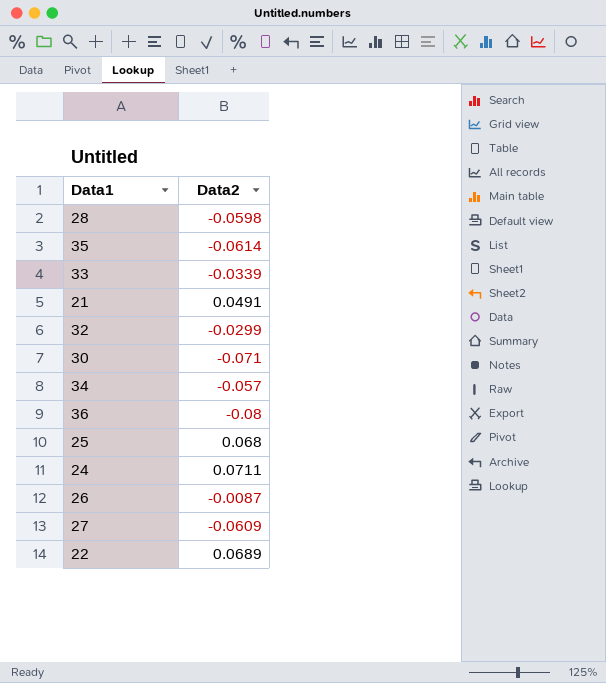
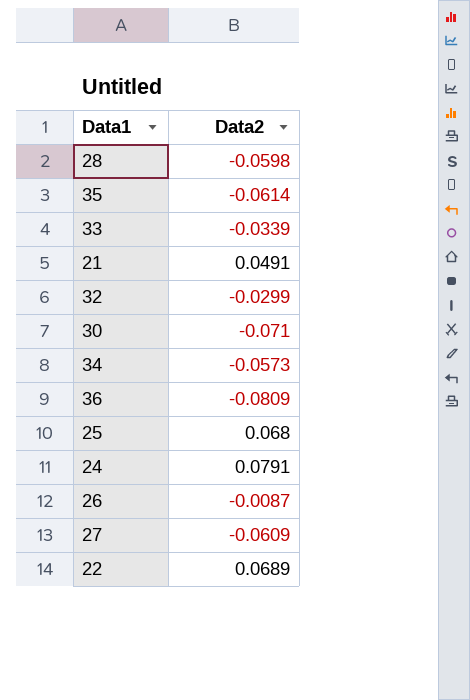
34 | Data2: -0.057 -> -0.0573
36 | Data2: -0.08 -> -0.0809
24 | Data2: 0.0711 -> 0.0791

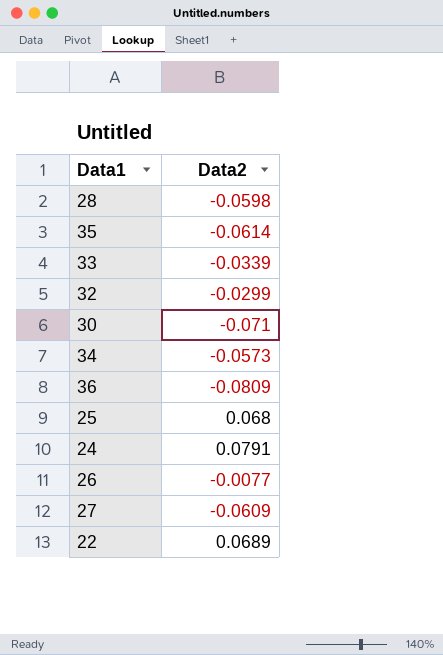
row 21: 0.0491 -> none
26 | Data2: -0.0087 -> -0.0077

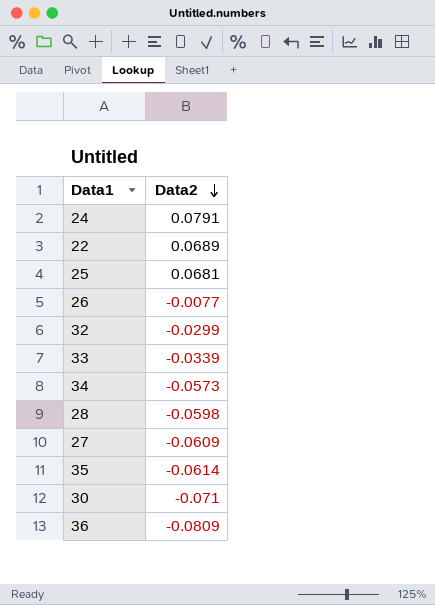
row order: none -> Data2 descending
25 | Data2: 0.068 -> 0.0681

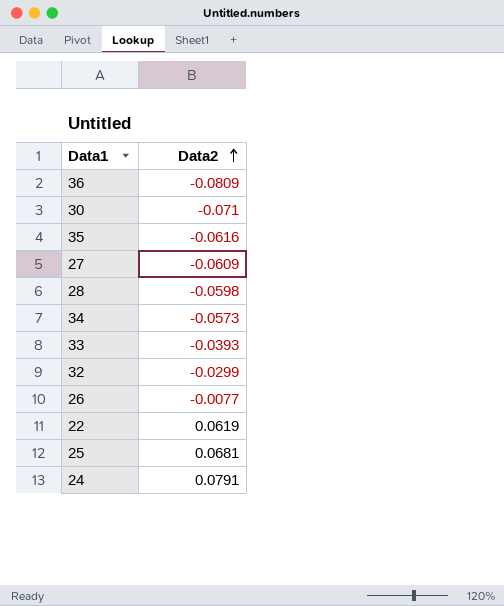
row order: Data2 descending -> Data2 ascending
35 | Data2: -0.0614 -> -0.0616
33 | Data2: -0.0339 -> -0.0393
22 | Data2: 0.0689 -> 0.0619

